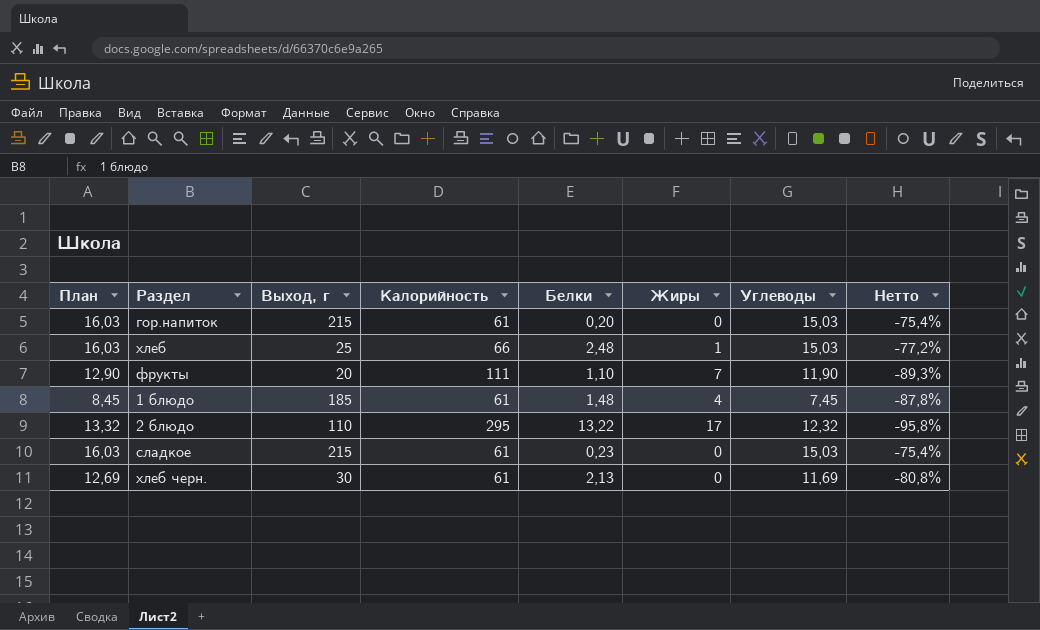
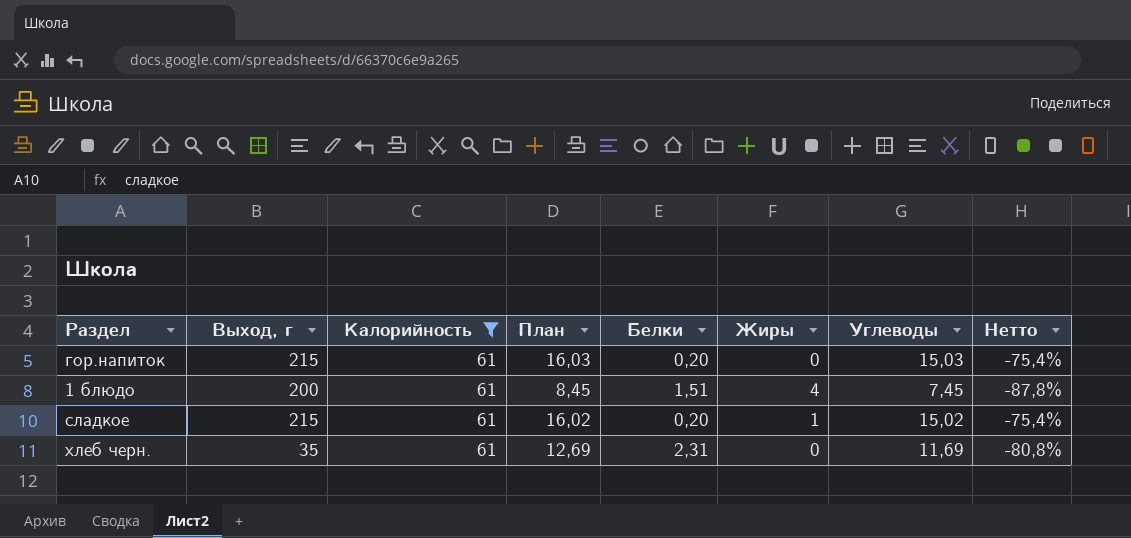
filter: none -> Калорийность = 61
column План | position: 1 -> 4
1 блюдо | Выход, г: 185 -> 200
1 блюдо | Белки: 1,48 -> 1,51
сладкое | План: 16,03 -> 16,02
сладкое | Белки: 0,23 -> 0,20
сладкое | Жиры: 0 -> 1
сладкое | Углеводы: 15,03 -> 15,02
хлеб черн. | Выход, г: 30 -> 35
хлеб черн. | Белки: 2,13 -> 2,31

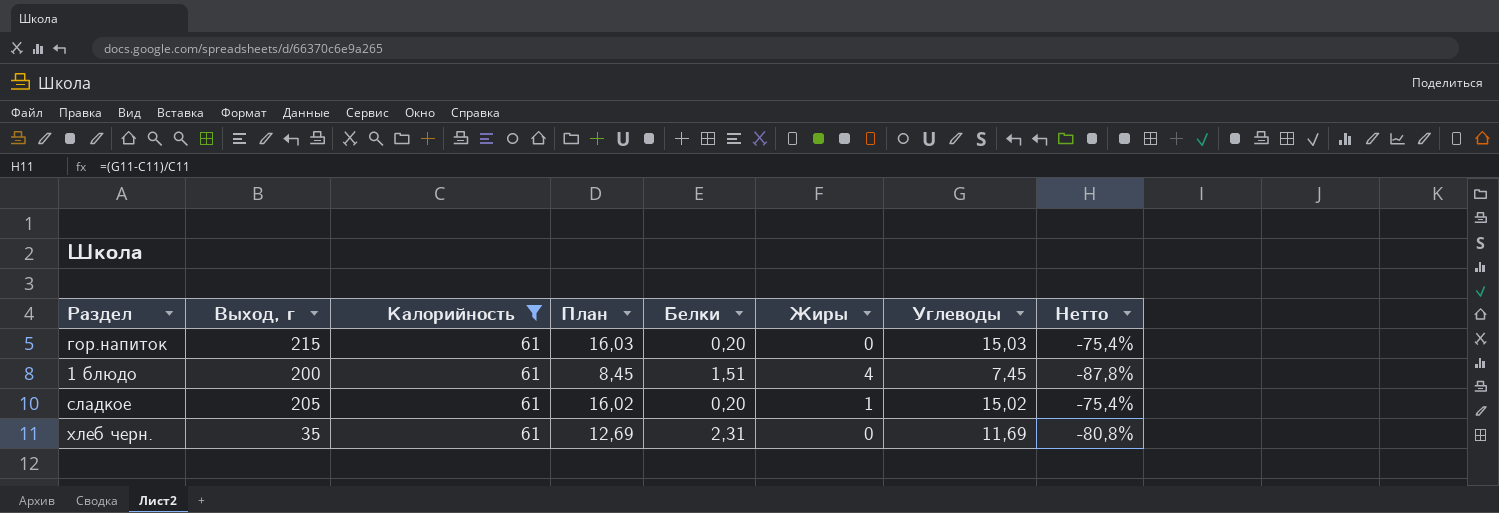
сладкое | Выход, г: 215 -> 205

